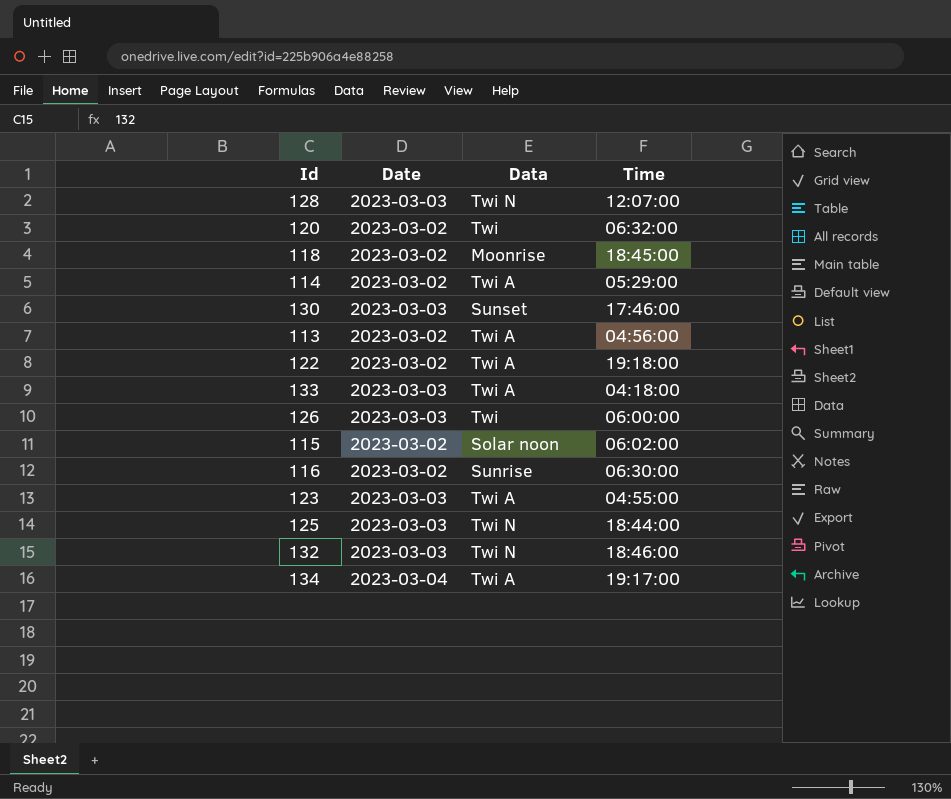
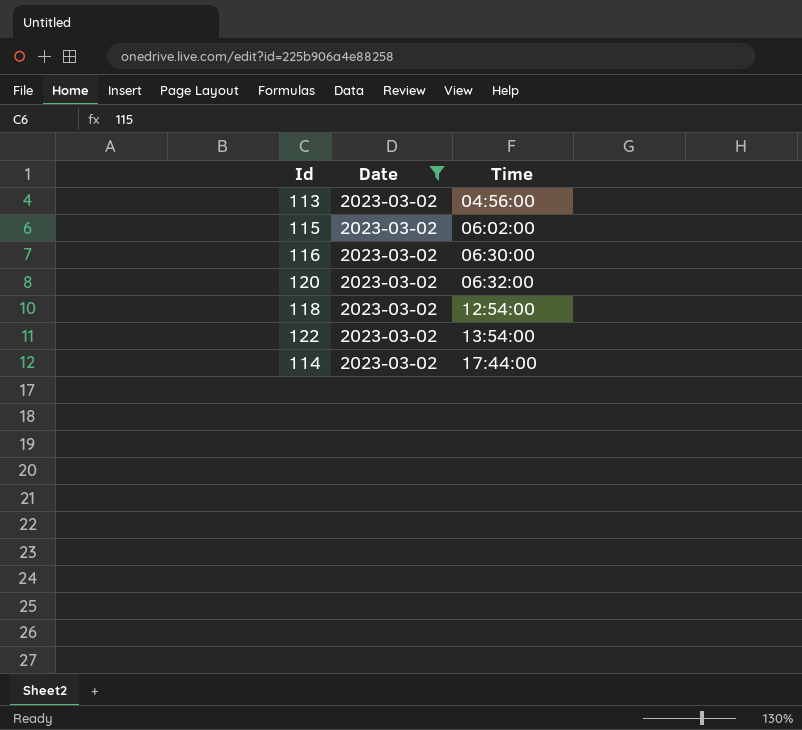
filter: none -> Date = 2023-03-02
row order: none -> Time ascending
column Data | position: 3 -> none
118 | Time: 18:45:00 -> 12:54:00
122 | Time: 19:18:00 -> 13:54:00
114 | Time: 05:29:00 -> 17:44:00

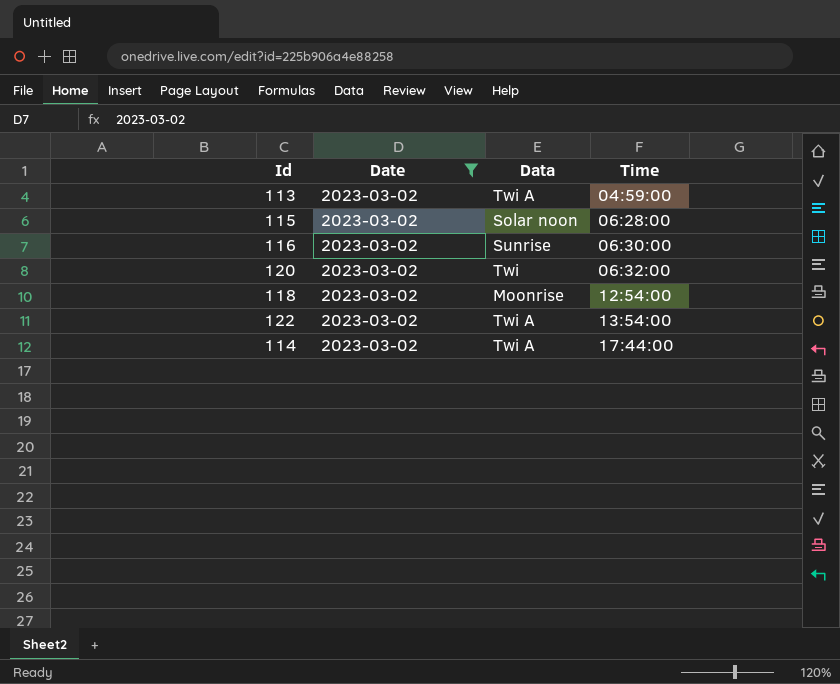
column Data | position: none -> 3
113 | Time: 04:56:00 -> 04:59:00
115 | Time: 06:02:00 -> 06:28:00

